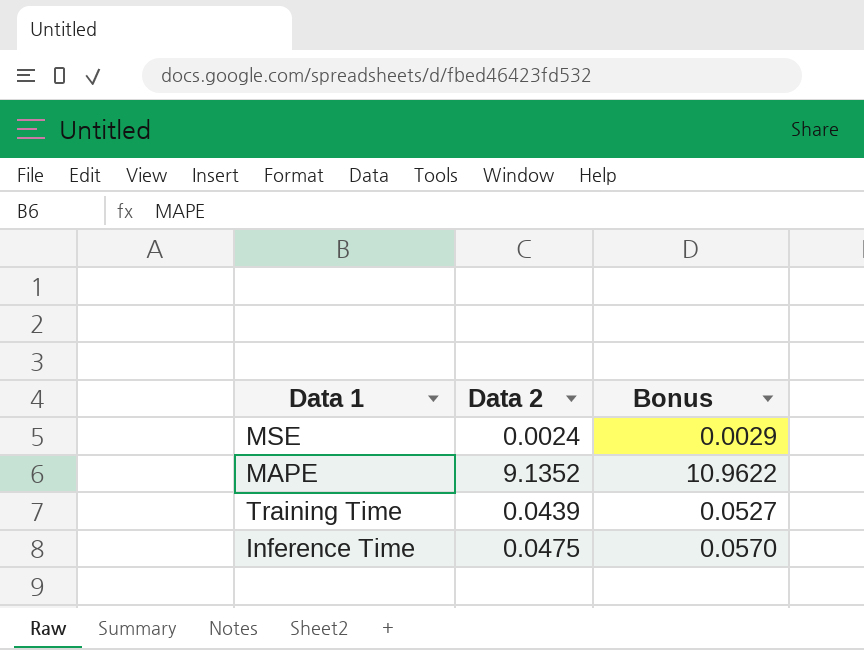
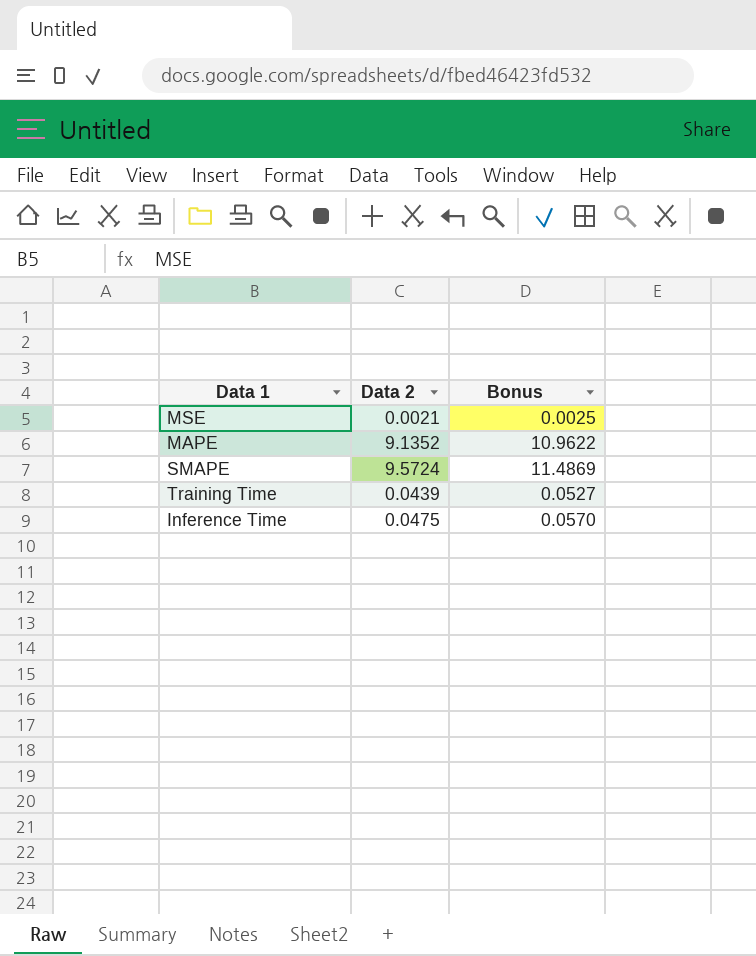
MSE | Data 2: 0.0024 -> 0.0021
MSE | Bonus: 0.0029 -> 0.0025
row SMAPE: none -> 9.5724 | 11.4869

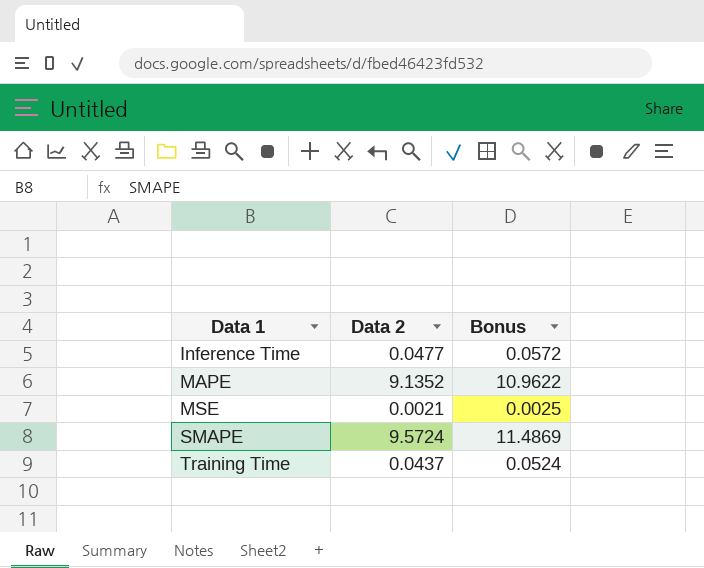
row order: none -> Data 1 ascending
Inference Time | Data 2: 0.0475 -> 0.0477
Inference Time | Bonus: 0.0570 -> 0.0572
Training Time | Data 2: 0.0439 -> 0.0437
Training Time | Bonus: 0.0527 -> 0.0524

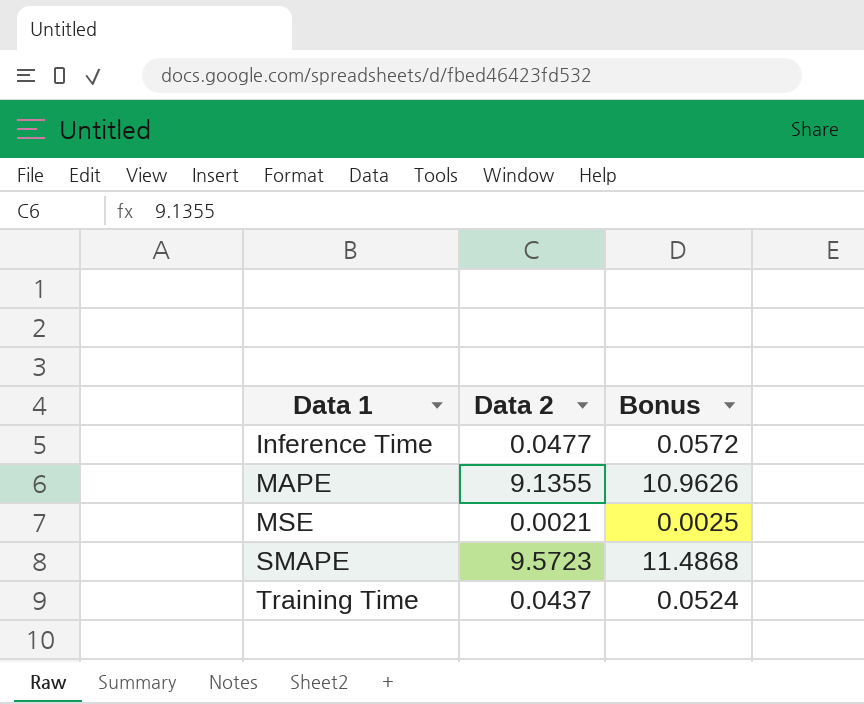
MAPE | Data 2: 9.1352 -> 9.1355
MAPE | Bonus: 10.9622 -> 10.9626
SMAPE | Data 2: 9.5724 -> 9.5723
SMAPE | Bonus: 11.4869 -> 11.4868

